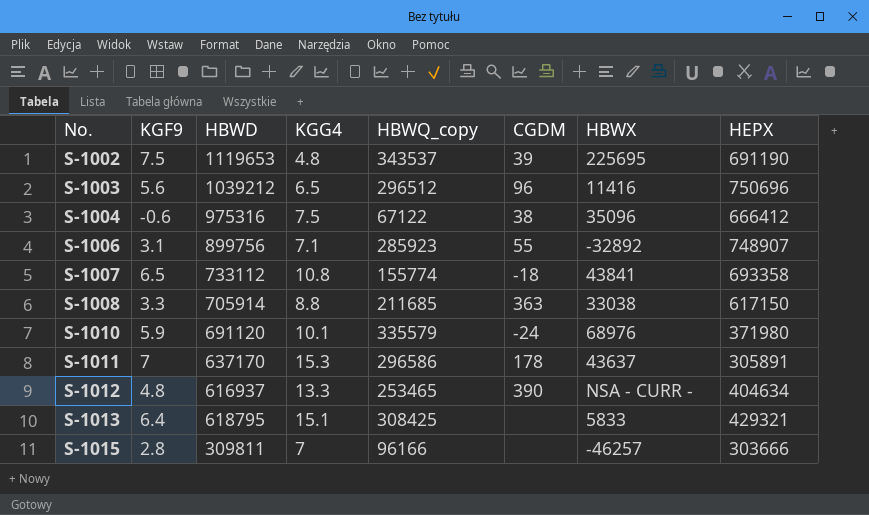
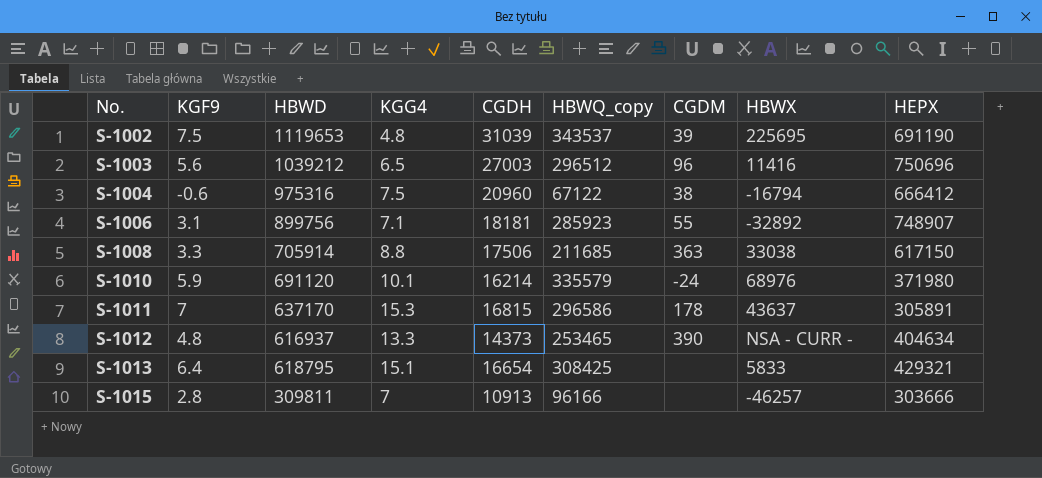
column CGDH | position: none -> 5
row S-1007: 6.5 | 733112 | 10.8 | 155774 | -18 | 43841 | 693358 -> none
S-1004 | HBWX: 35096 -> -16794

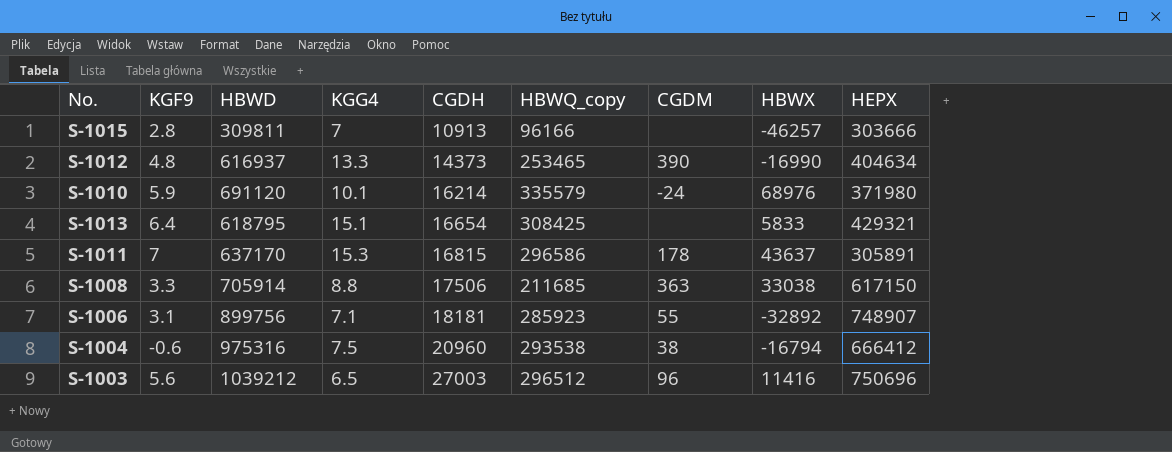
row order: No. ascending -> CGDH ascending
row S-1002: 7.5 | 1119653 | 4.8 | 31039 | 343537 | 39 | 225695 | 691190 -> none
S-1012 | HBWX: NSA - CURR - -> -16990
S-1004 | HBWQ_copy: 67122 -> 293538

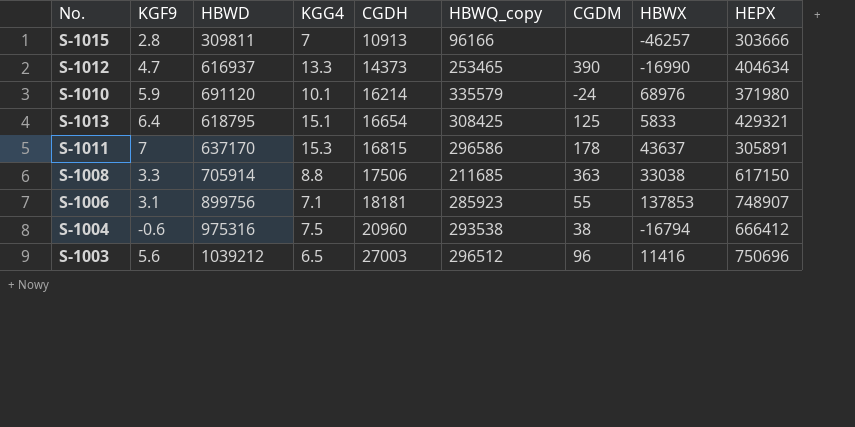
S-1012 | KGF9: 4.8 -> 4.7
S-1013 | CGDM: none -> 125
S-1006 | HBWX: -32892 -> 137853

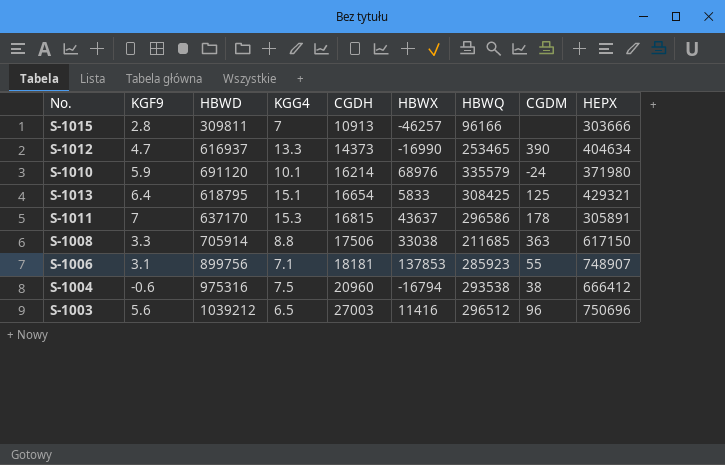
column HBWX | position: 8 -> 6
column name: HBWQ_copy -> HBWQ

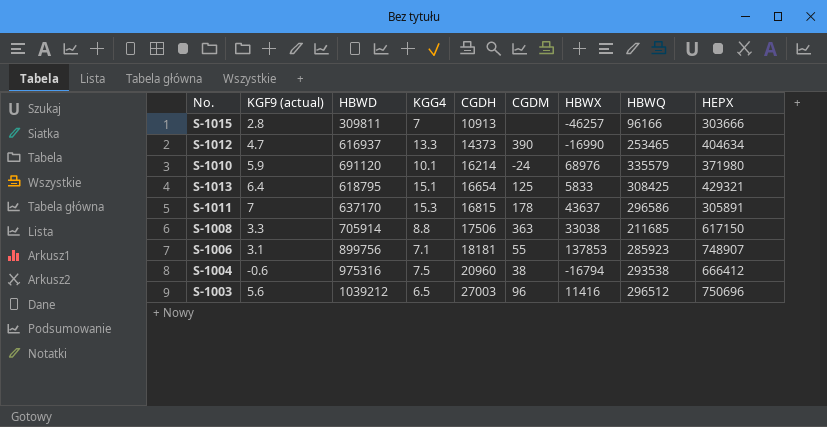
column name: KGF9 -> KGF9 (actual)
column CGDM | position: 8 -> 6

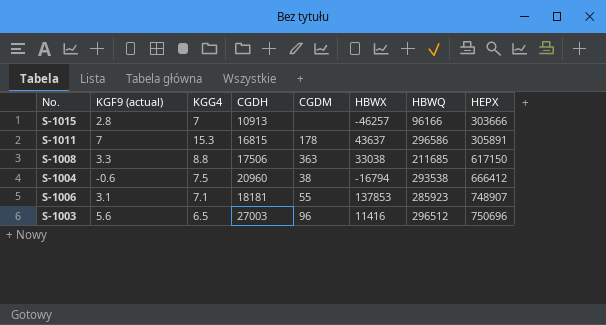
row order: CGDH ascending -> HEPX ascending
column HBWD | position: 3 -> none
row S-1012: 4.7 | 616937 | 13.3 | 14373 | 390 | -16990 | 253465 | 404634 -> none
row S-1010: 5.9 | 691120 | 10.1 | 16214 | -24 | 68976 | 335579 | 371980 -> none
row S-1013: 6.4 | 618795 | 15.1 | 16654 | 125 | 5833 | 308425 | 429321 -> none

